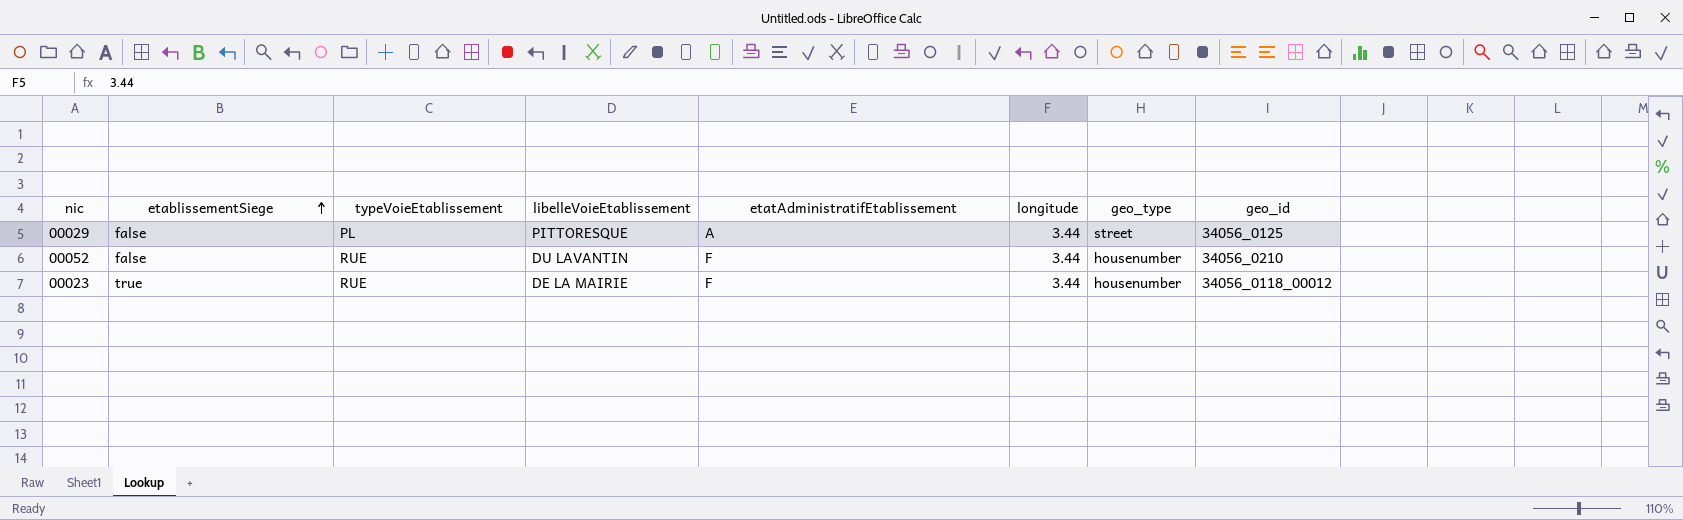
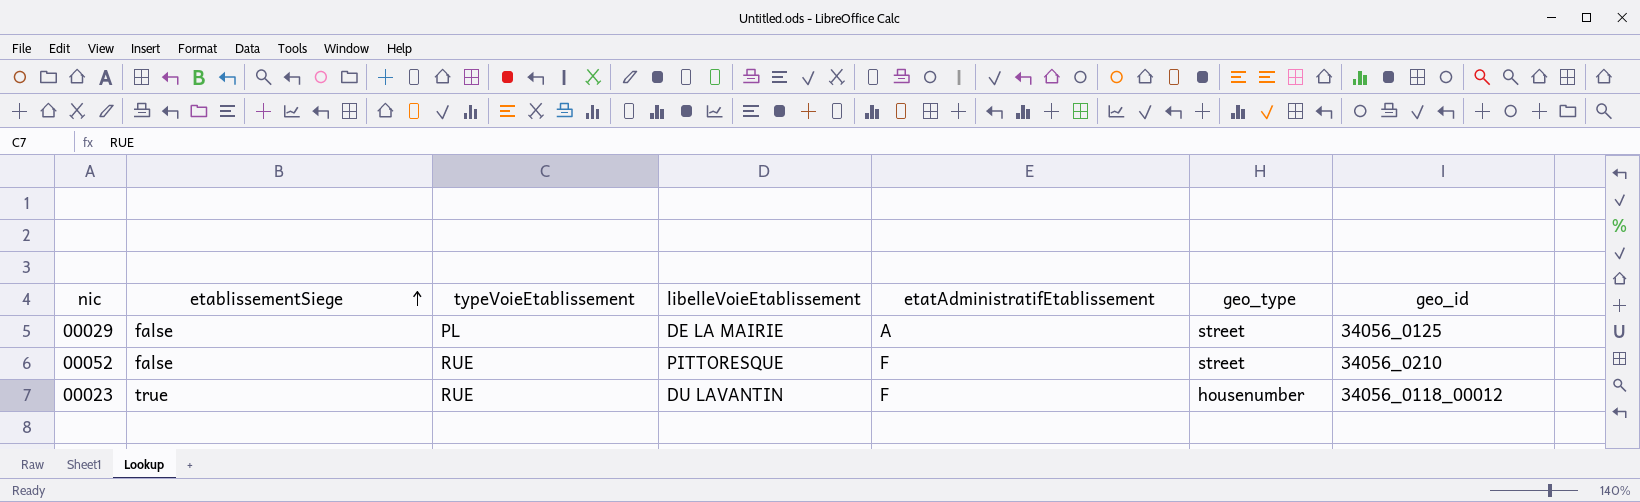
column longitude | position: 6 -> none
00029 | libelleVoieEtablissement: PITTORESQUE -> DE LA MAIRIE
00052 | libelleVoieEtablissement: DU LAVANTIN -> PITTORESQUE
00052 | geo_type: housenumber -> street
00023 | libelleVoieEtablissement: DE LA MAIRIE -> DU LAVANTIN

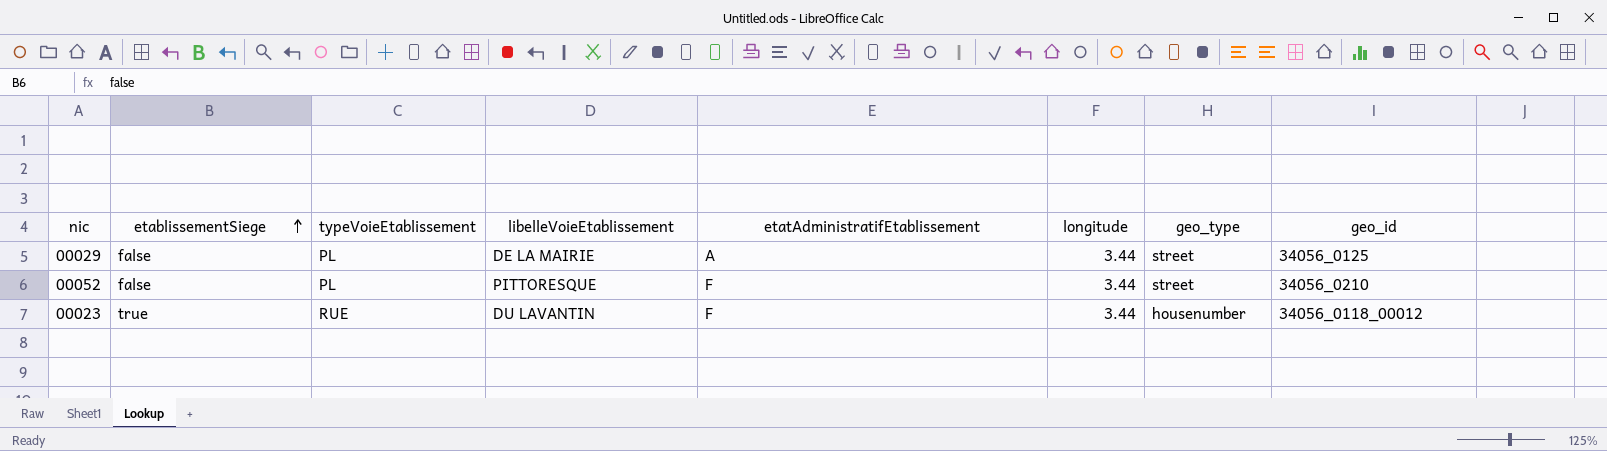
column longitude | position: none -> 6
00052 | typeVoieEtablissement: RUE -> PL

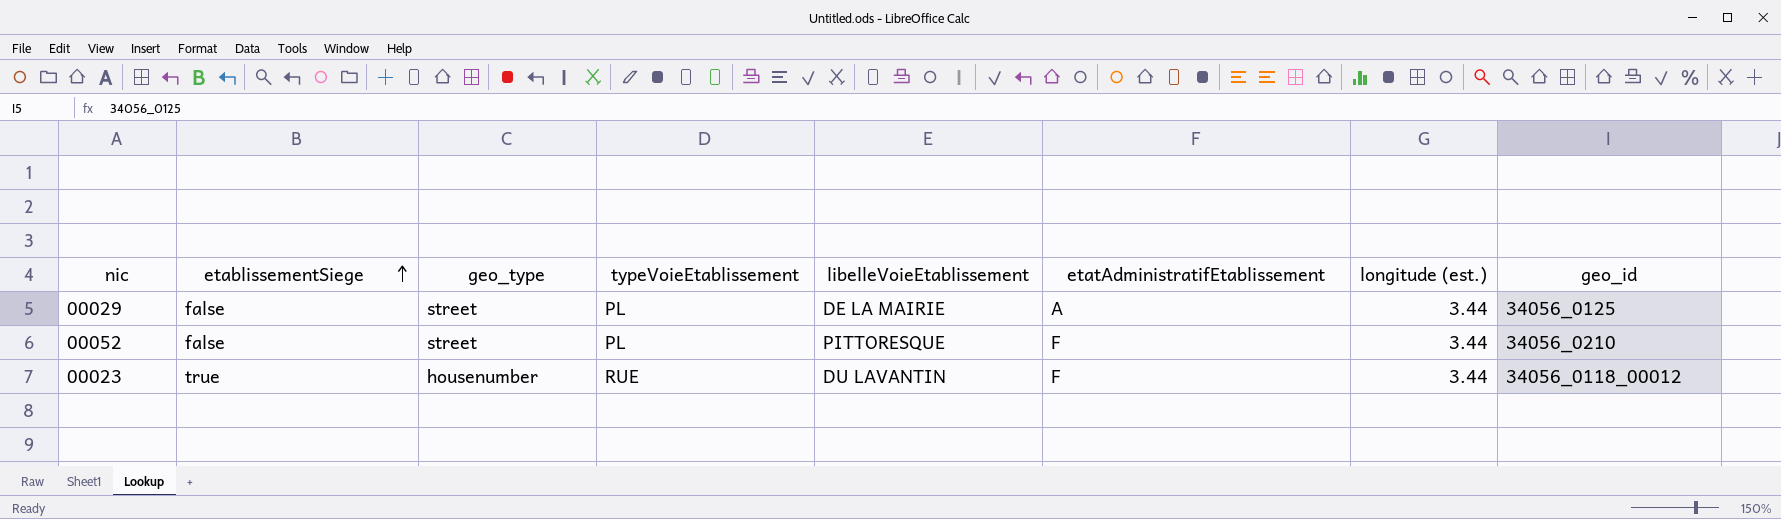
column geo_type | position: 7 -> 3
column name: longitude -> longitude (est.)

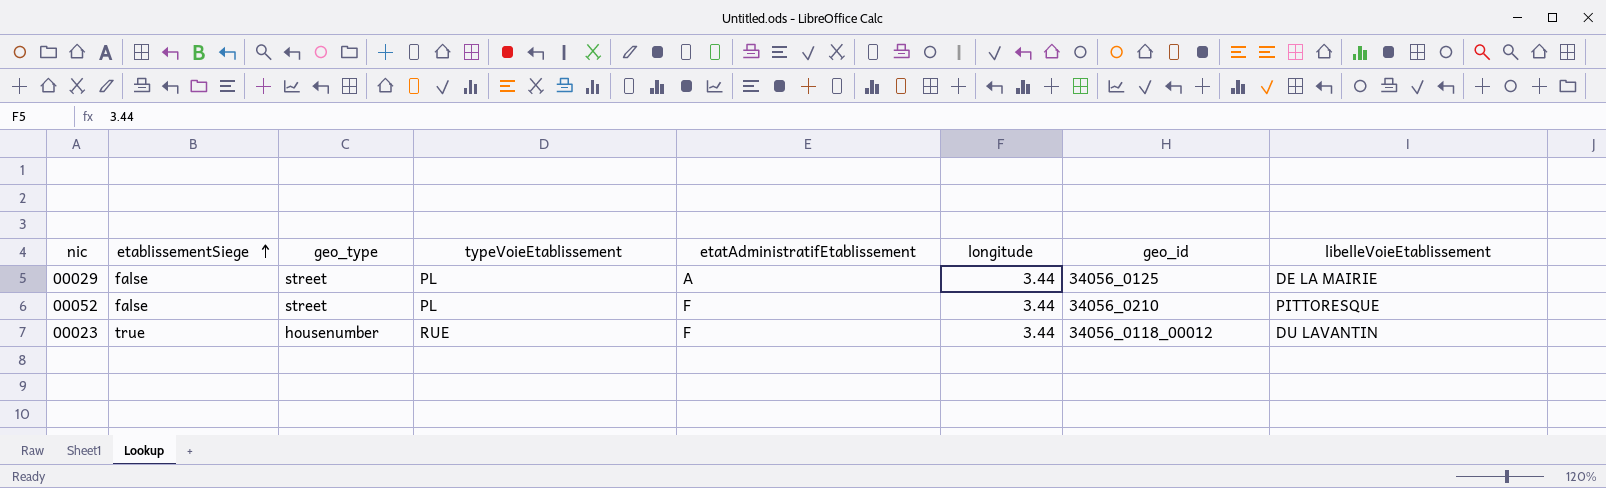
column name: longitude (est.) -> longitude
column libelleVoieEtablissement | position: 5 -> 8

